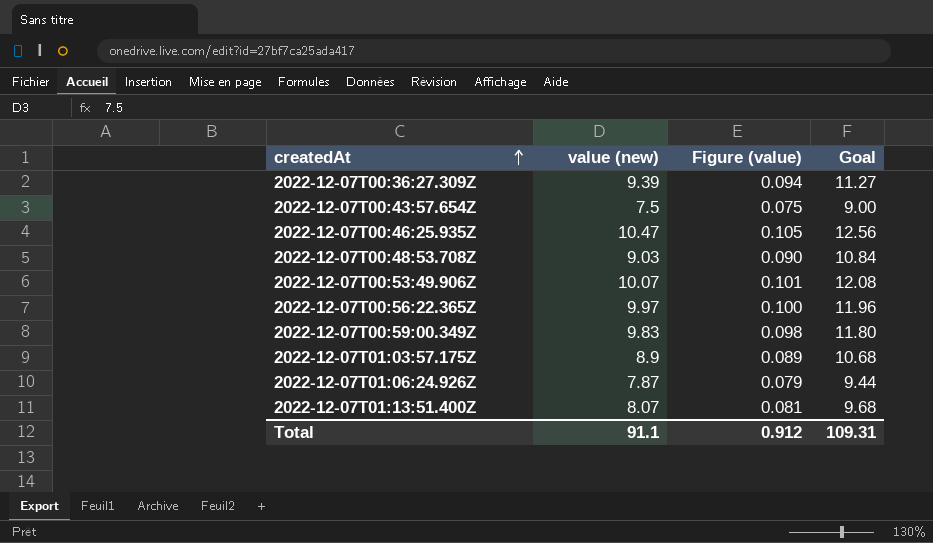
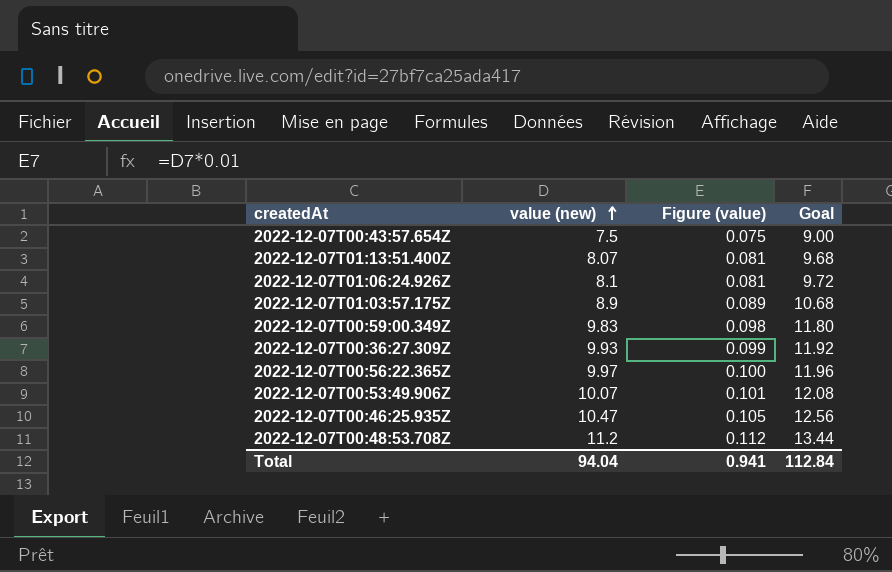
row order: createdAt ascending -> value (new) ascending
2022-12-07T01:06:24.926Z | value (new): 7.87 -> 8.1
2022-12-07T01:06:24.926Z | Figure (value): 0.079 -> 0.081
2022-12-07T01:06:24.926Z | Goal: 9.44 -> 9.72
2022-12-07T00:36:27.309Z | value (new): 9.39 -> 9.93
2022-12-07T00:36:27.309Z | Figure (value): 0.094 -> 0.099
2022-12-07T00:36:27.309Z | Goal: 11.27 -> 11.92
2022-12-07T00:48:53.708Z | value (new): 9.03 -> 11.2
2022-12-07T00:48:53.708Z | Figure (value): 0.090 -> 0.112
2022-12-07T00:48:53.708Z | Goal: 10.84 -> 13.44
Total | value (new): 91.1 -> 94.04
Total | Figure (value): 0.912 -> 0.941
Total | Goal: 109.31 -> 112.84

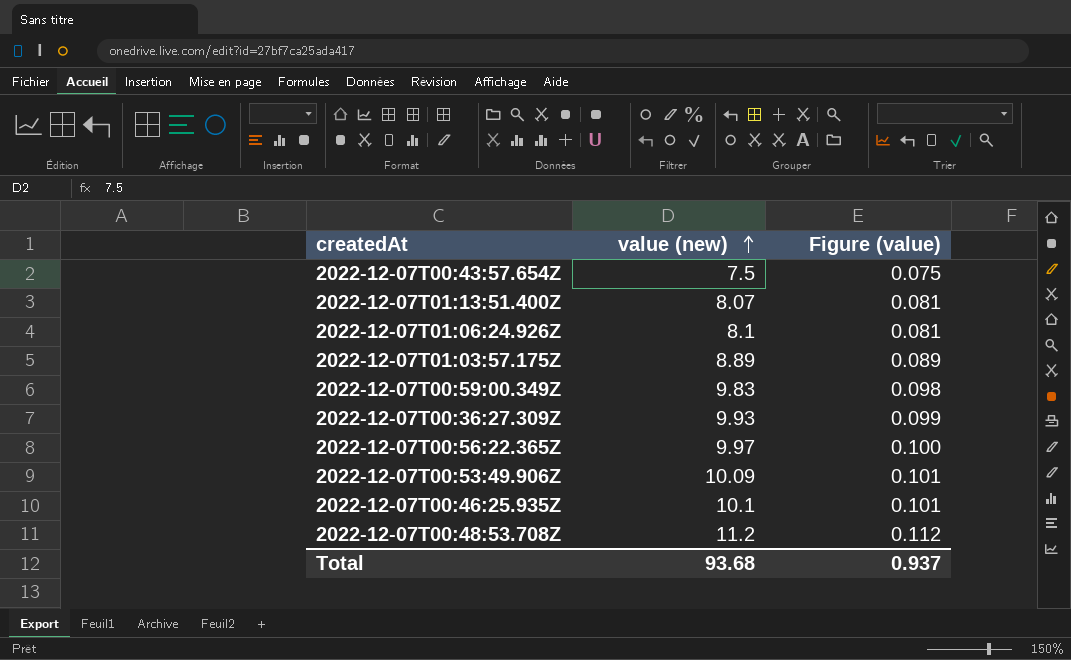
column Goal | formula: [value (new)] * 1.2 -> none
2022-12-07T01:03:57.175Z | value (new): 8.9 -> 8.89
2022-12-07T00:53:49.906Z | value (new): 10.07 -> 10.09
2022-12-07T00:46:25.935Z | value (new): 10.47 -> 10.1
2022-12-07T00:46:25.935Z | Figure (value): 0.105 -> 0.101
Total | value (new): 94.04 -> 93.68
Total | Figure (value): 0.941 -> 0.937

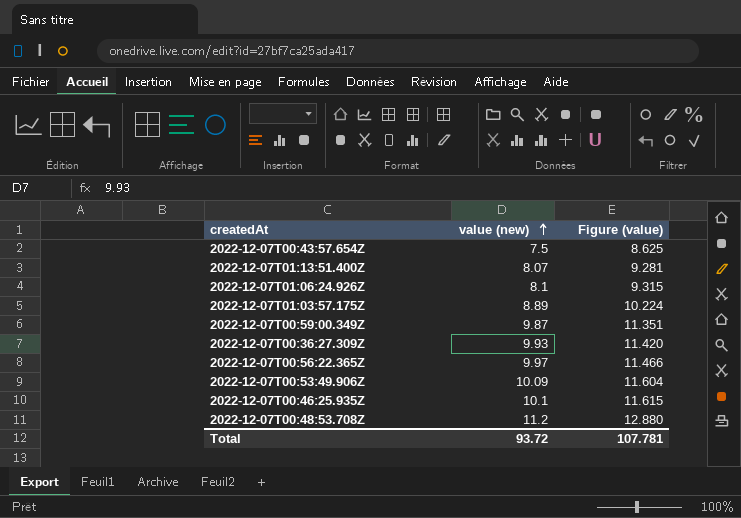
column Figure (value) | formula: [value (new)] * 0.01 -> [value (new)] * 1.15
2022-12-07T00:59:00.349Z | value (new): 9.83 -> 9.87
Total | value (new): 93.68 -> 93.72
Total | Figure (value): 0.937 -> 107.781

